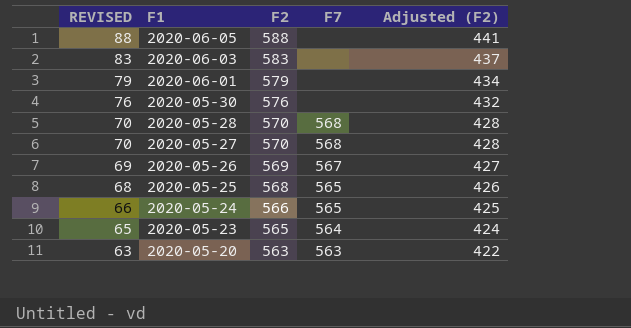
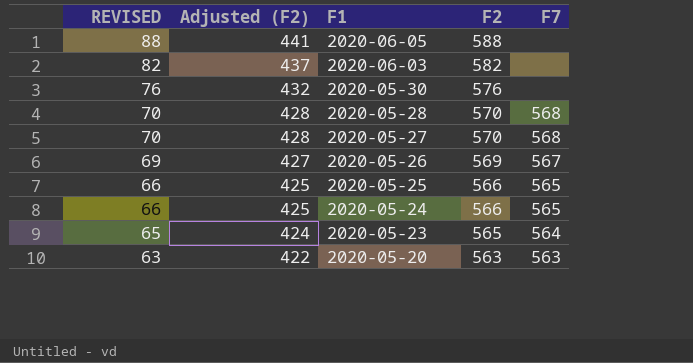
column Adjusted (F2) | position: 5 -> 2
row 2020-06-01: 79 | 579 | none | 434 -> none
2020-06-03 | REVISED: 83 -> 82
2020-06-03 | F2: 583 -> 582
2020-05-25 | REVISED: 68 -> 66
2020-05-25 | Adjusted (F2): 426 -> 425
2020-05-25 | F2: 568 -> 566

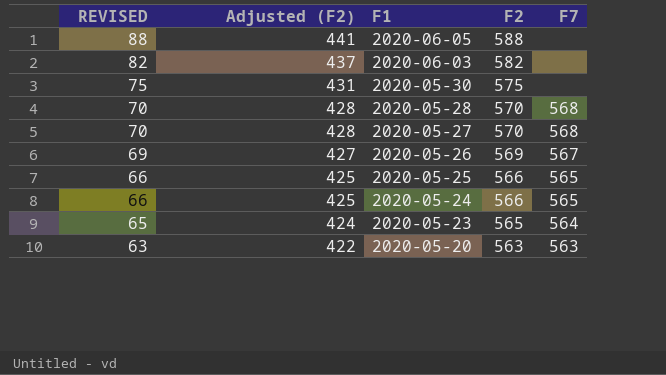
2020-05-30 | REVISED: 76 -> 75
2020-05-30 | Adjusted (F2): 432 -> 431
2020-05-30 | F2: 576 -> 575

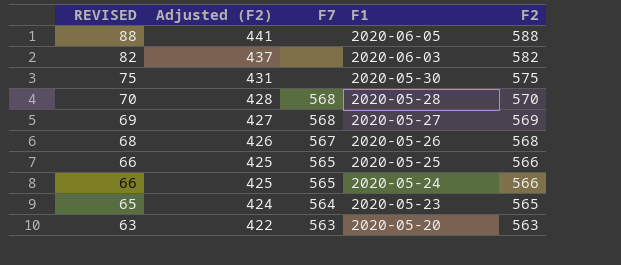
column F7 | position: 5 -> 3
2020-05-27 | REVISED: 70 -> 69
2020-05-27 | Adjusted (F2): 428 -> 427
2020-05-27 | F2: 570 -> 569
2020-05-26 | REVISED: 69 -> 68
2020-05-26 | Adjusted (F2): 427 -> 426
2020-05-26 | F2: 569 -> 568

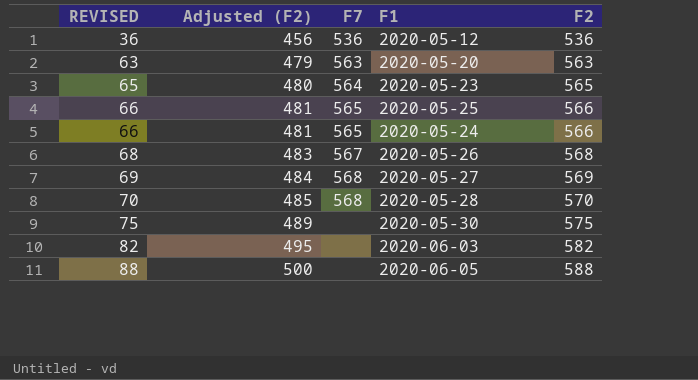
row order: REVISED descending -> REVISED ascending
column Adjusted (F2) | formula: [F2] * 0.75 -> [F2] * 0.85
row 2020-05-12: none -> 36 | 456 | 536 | 536

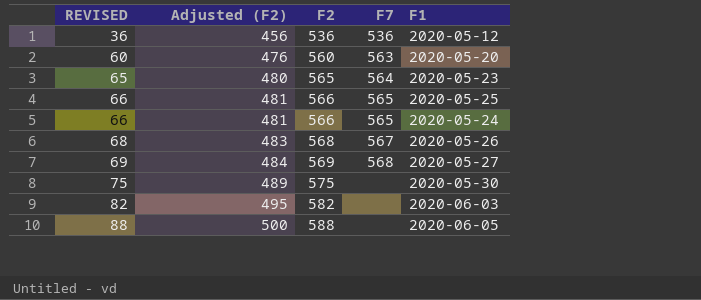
column F2 | position: 5 -> 3
row 2020-05-28: 70 | 485 | 568 | 570 -> none
2020-05-20 | REVISED: 63 -> 60
2020-05-20 | Adjusted (F2): 479 -> 476
2020-05-20 | F2: 563 -> 560

